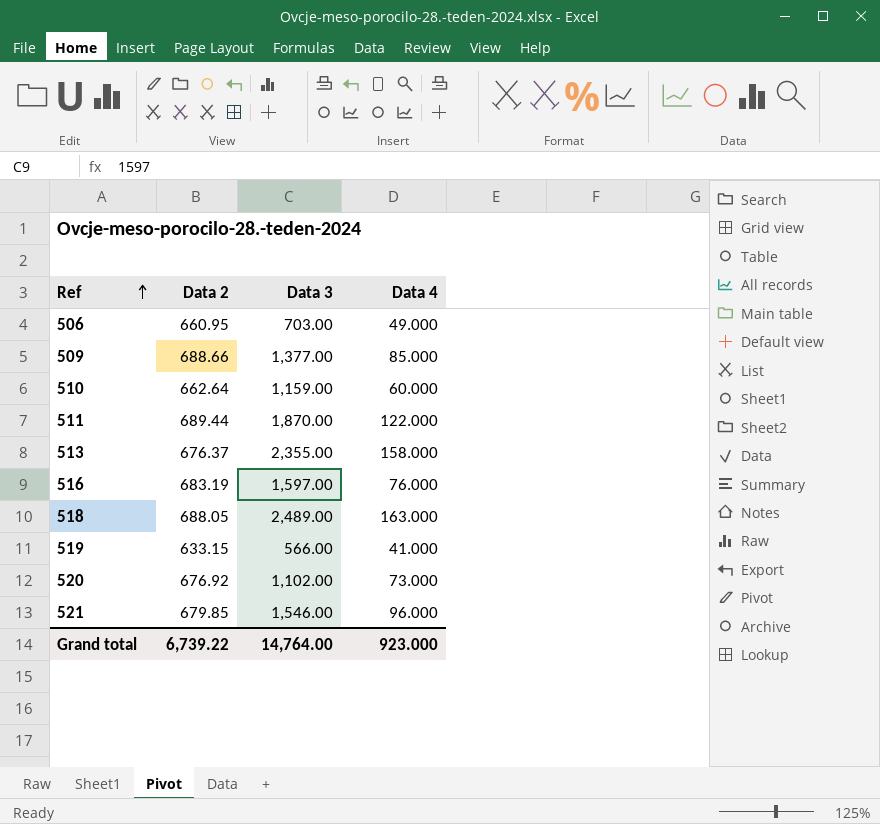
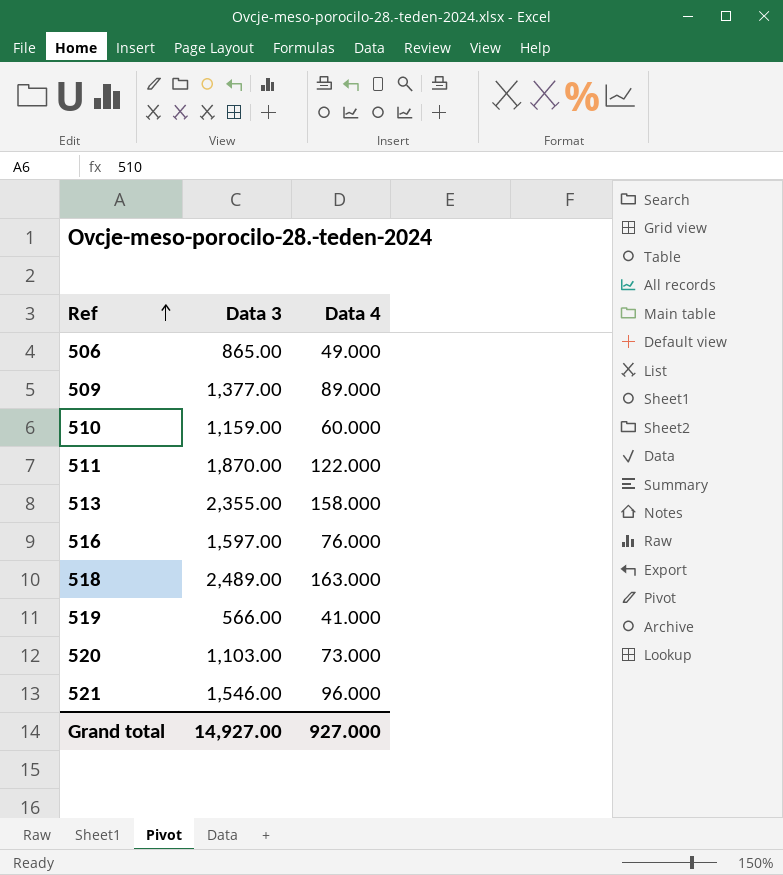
column Data 2 | position: 2 -> none
506 | Data 3: 703.00 -> 865.00
509 | Data 4: 85.000 -> 89.000
520 | Data 3: 1,102.00 -> 1,103.00
Grand total | Data 3: 14,764.00 -> 14,927.00
Grand total | Data 4: 923.000 -> 927.000

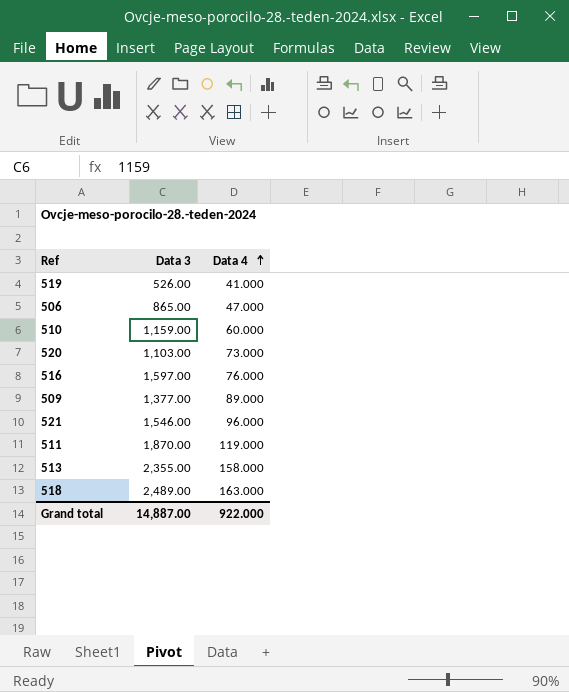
row order: Ref ascending -> Data 4 ascending
519 | Data 3: 566.00 -> 526.00
506 | Data 4: 49.000 -> 47.000
511 | Data 4: 122.000 -> 119.000
Grand total | Data 3: 14,927.00 -> 14,887.00
Grand total | Data 4: 927.000 -> 922.000

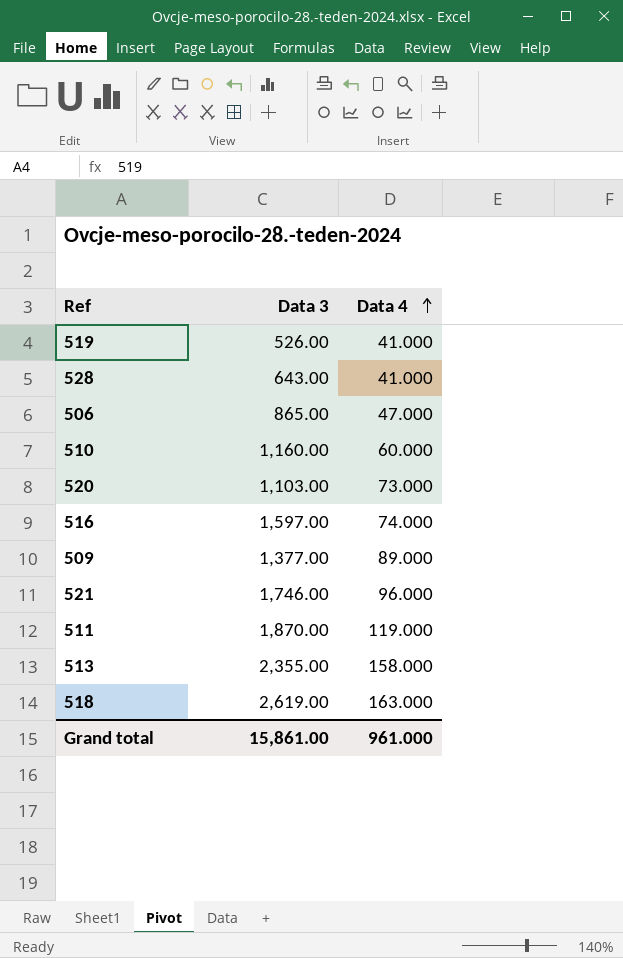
row 528: none -> 643.00 | 41.000
510 | Data 3: 1,159.00 -> 1,160.00
516 | Data 4: 76.000 -> 74.000
521 | Data 3: 1,546.00 -> 1,746.00
518 | Data 3: 2,489.00 -> 2,619.00
Grand total | Data 3: 14,887.00 -> 15,861.00
Grand total | Data 4: 922.000 -> 961.000

